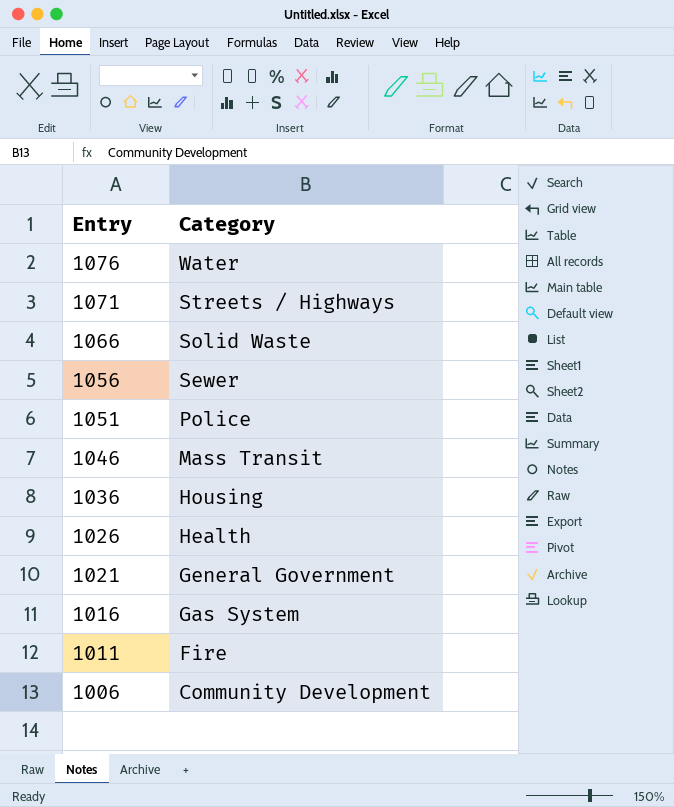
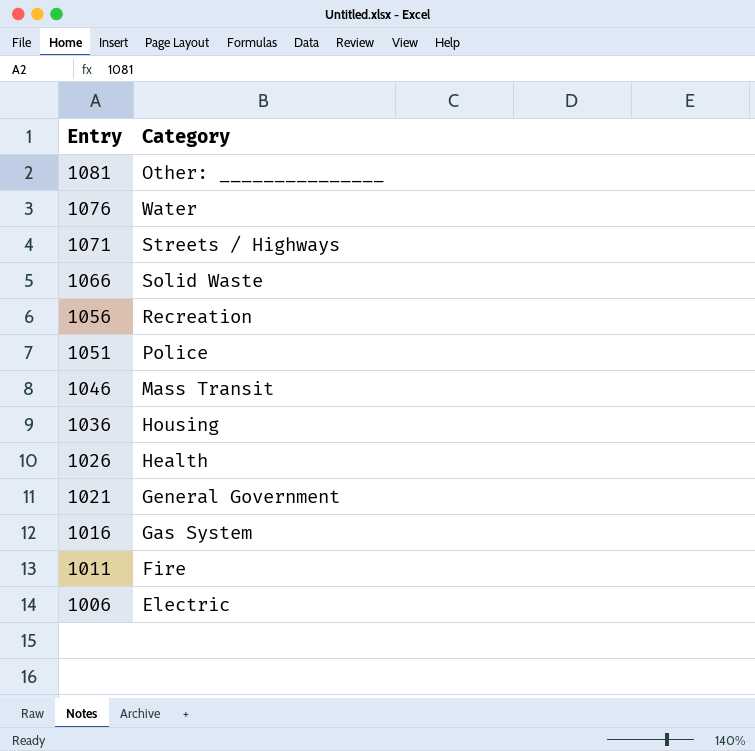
row 1081: none -> Other: _______________
1056 | Category: Sewer -> Recreation
1006 | Category: Community Development -> Electric

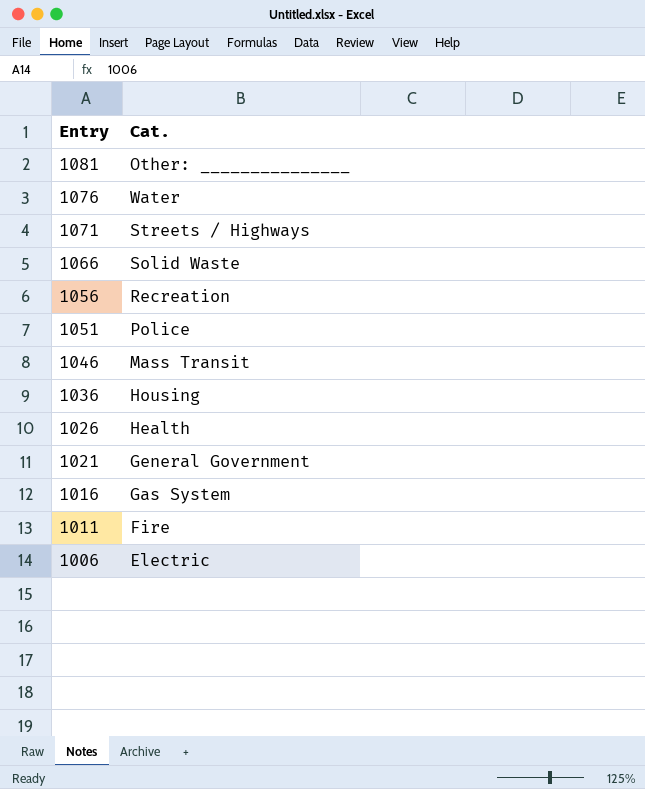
column name: Category -> Cat.

